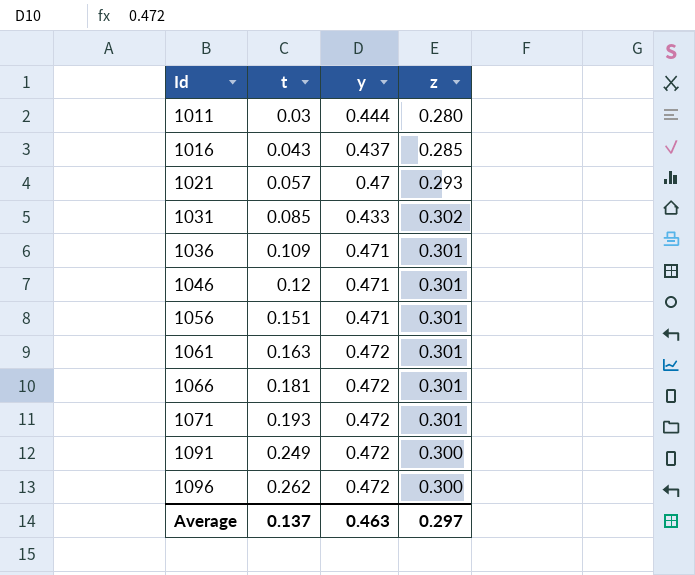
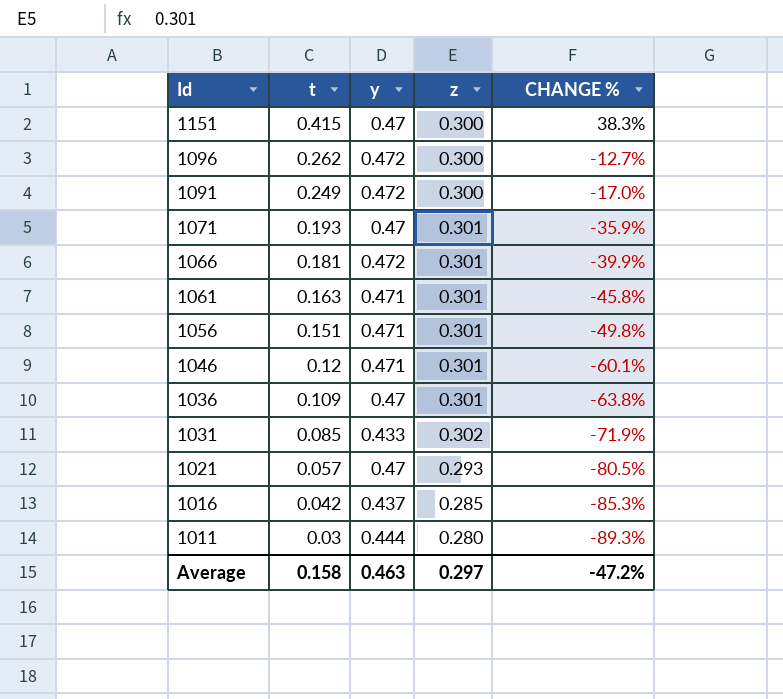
row order: Id ascending -> Id descending
column CHANGE % | formula: none -> ([t] - [z]) / [z]
row 1151: none -> 0.415 | 0.47 | 0.300 | 38.3%
1071 | y: 0.472 -> 0.47
1061 | y: 0.472 -> 0.471
1036 | y: 0.471 -> 0.47
1016 | t: 0.043 -> 0.042
Average | t: 0.137 -> 0.158

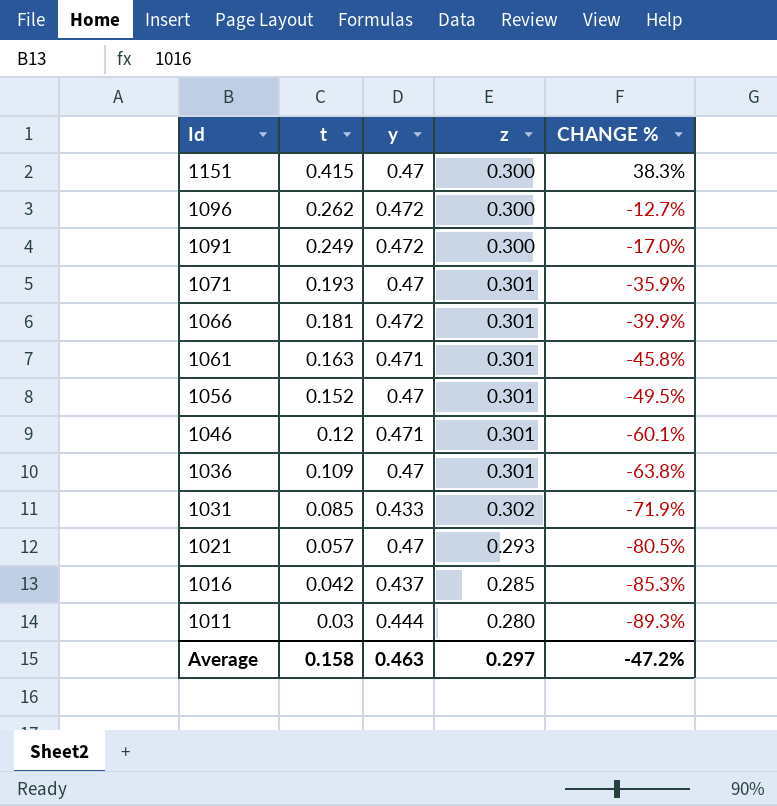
1056 | t: 0.151 -> 0.152
1056 | y: 0.471 -> 0.47
1056 | CHANGE %: -49.8% -> -49.5%

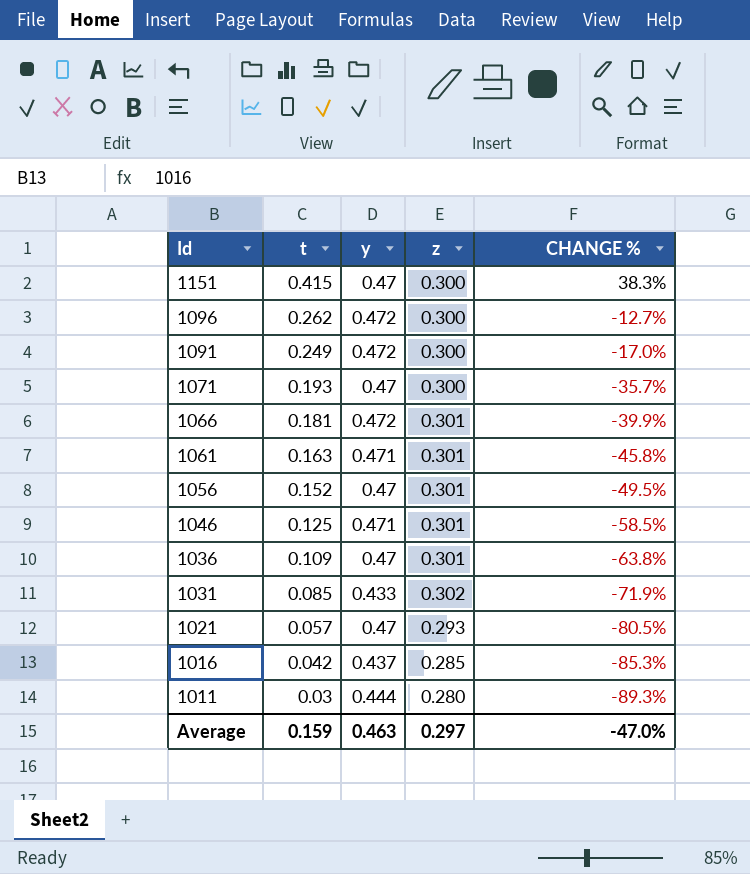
1071 | z: 0.301 -> 0.300
1071 | CHANGE %: -35.9% -> -35.7%
1046 | t: 0.12 -> 0.125
1046 | CHANGE %: -60.1% -> -58.5%
Average | t: 0.158 -> 0.159
Average | CHANGE %: -47.2% -> -47.0%

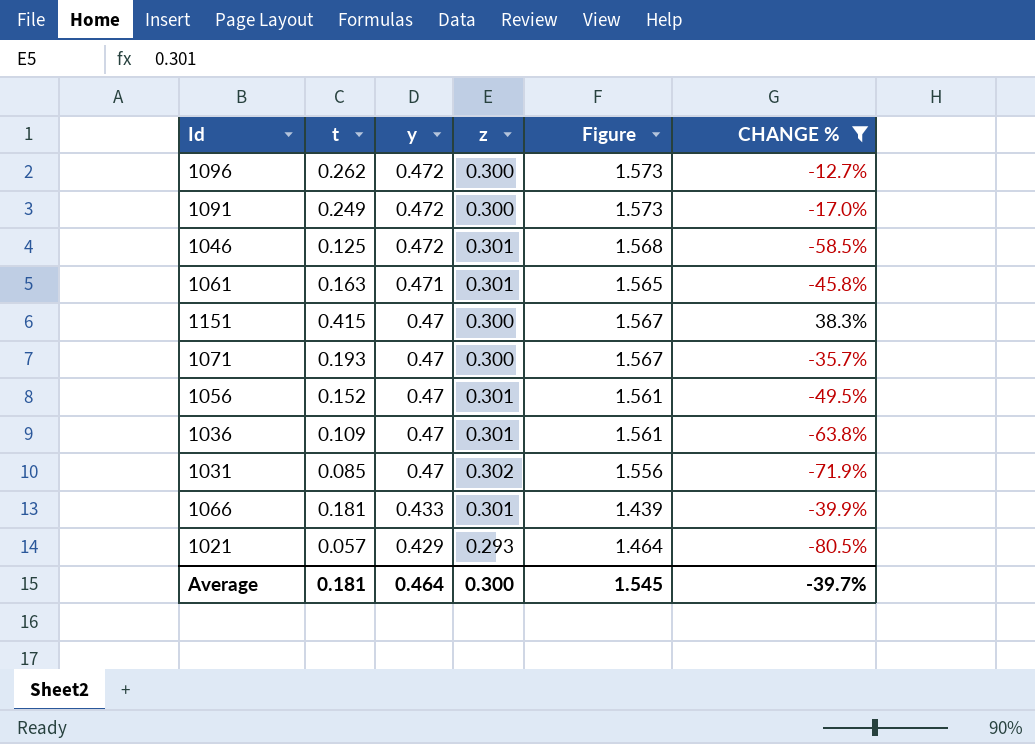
filter: none -> CHANGE % >= -80.5%
row order: Id descending -> y descending
column Figure | formula: none -> [y] / [z]
1046 | y: 0.471 -> 0.472
1031 | y: 0.433 -> 0.47
1066 | y: 0.472 -> 0.433
1021 | y: 0.47 -> 0.429
Average | t: 0.159 -> 0.181
Average | y: 0.463 -> 0.464
Average | z: 0.297 -> 0.300
Average | CHANGE %: -47.0% -> -39.7%

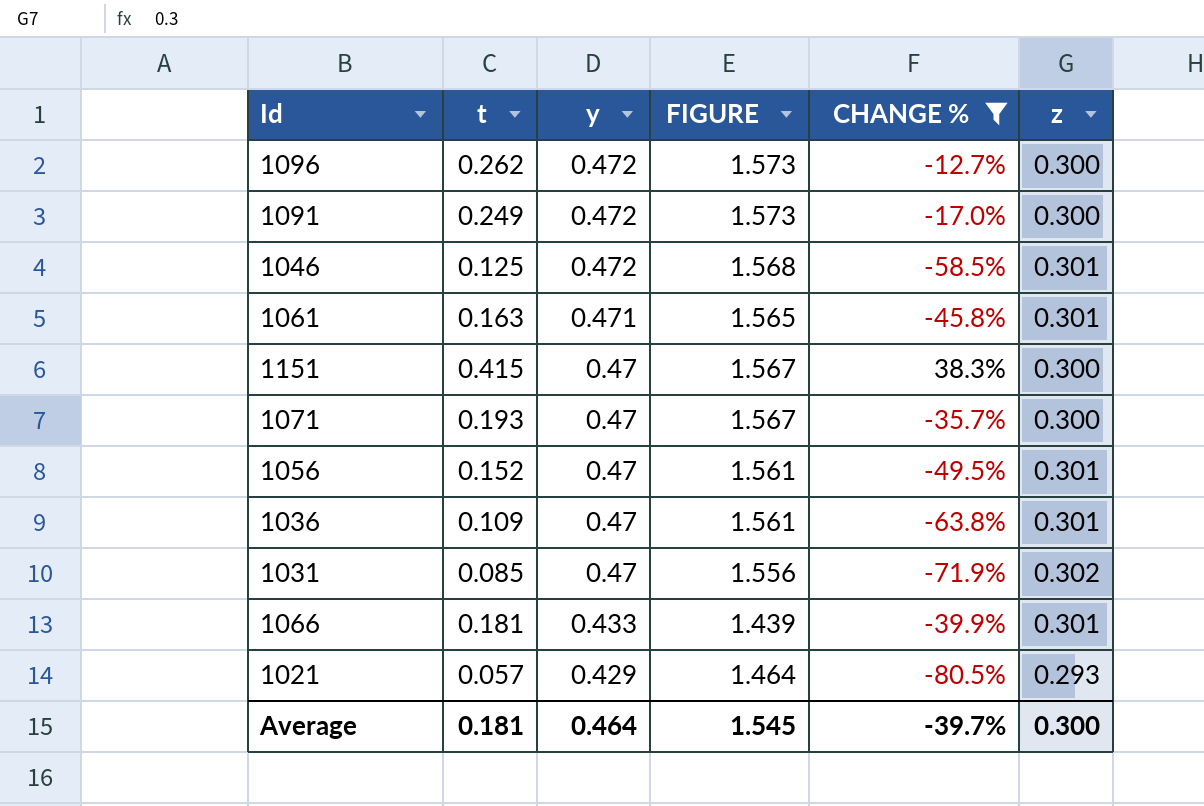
column name: Figure -> FIGURE
column z | position: 4 -> 6

